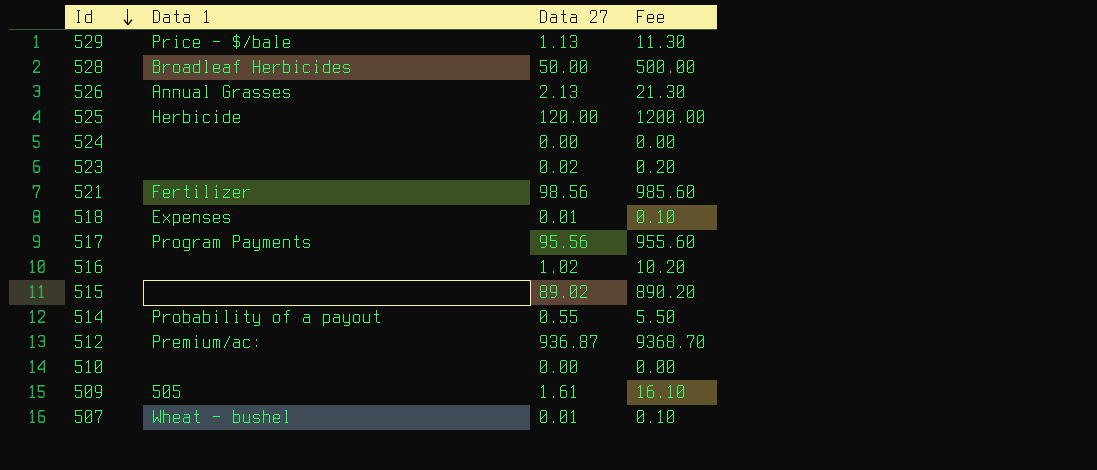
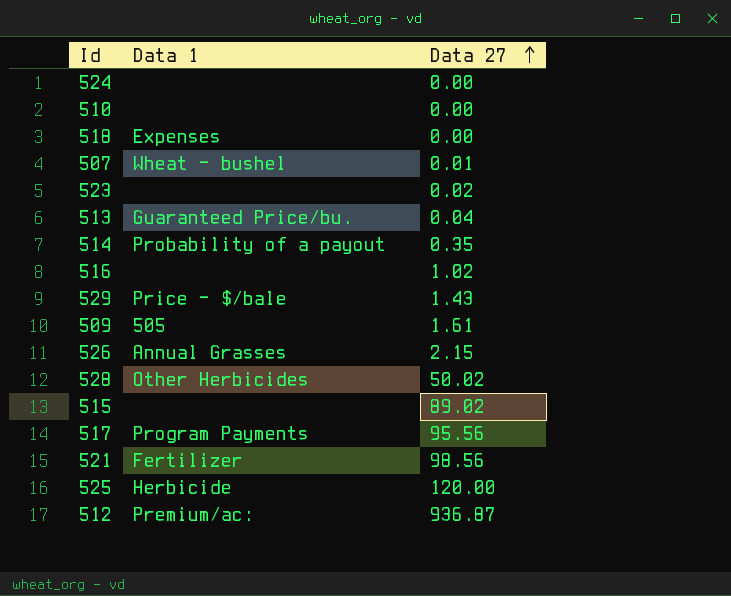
row order: Id descending -> Data 27 ascending
column Fee | formula: [Data 27] * 10 -> none
518 | Data 27: 0.01 -> 0.00
row 513: none -> Guaranteed Price/bu. | 0.04
514 | Data 27: 0.55 -> 0.35
529 | Data 27: 1.13 -> 1.43
526 | Data 27: 2.13 -> 2.15
528 | Data 1: Broadleaf Herbicides -> Other Herbicides
528 | Data 27: 50.00 -> 50.02

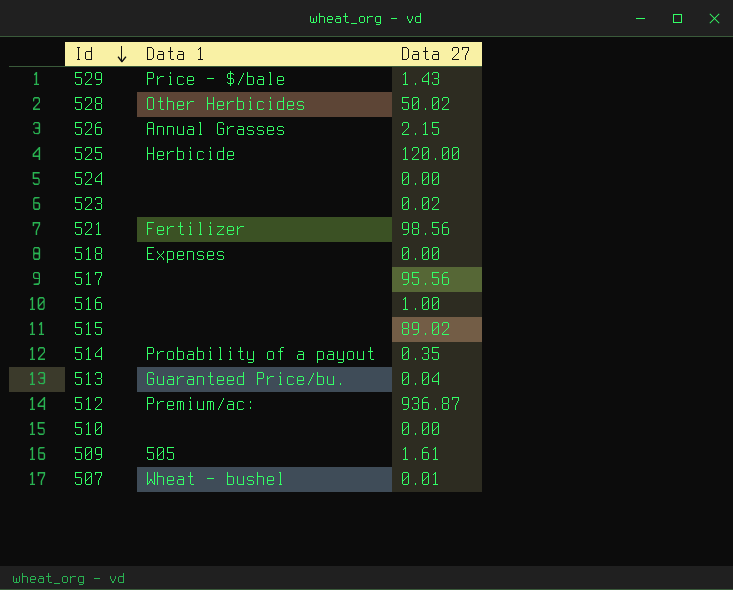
row order: Data 27 ascending -> Id descending
517 | Data 1: Program Payments -> none
516 | Data 27: 1.02 -> 1.00

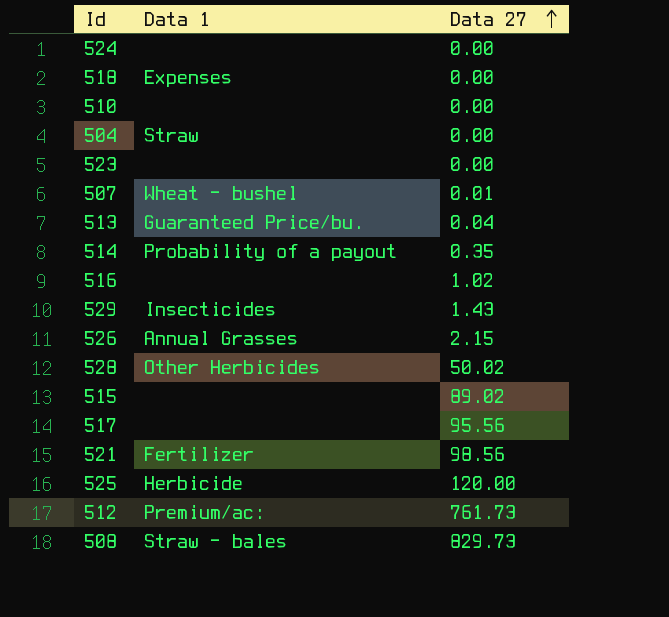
row order: Id descending -> Data 27 ascending
row 509: 505 | 1.61 -> none
row 504: none -> Straw | 0.00
523 | Data 27: 0.02 -> 0.00
516 | Data 27: 1.00 -> 1.02
529 | Data 1: Price - $/bale -> Insecticides
512 | Data 27: 936.87 -> 761.73
row 508: none -> Straw - bales | 829.73

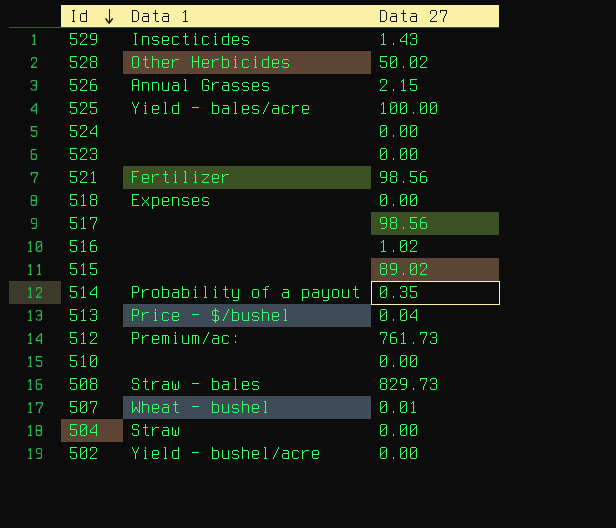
row order: Data 27 ascending -> Id descending
525 | Data 1: Herbicide -> Yield - bales/acre
525 | Data 27: 120.00 -> 100.00
517 | Data 27: 95.56 -> 98.56
513 | Data 1: Guaranteed Price/bu. -> Price - $/bushel
row 502: none -> Yield - bushel/acre | 0.00

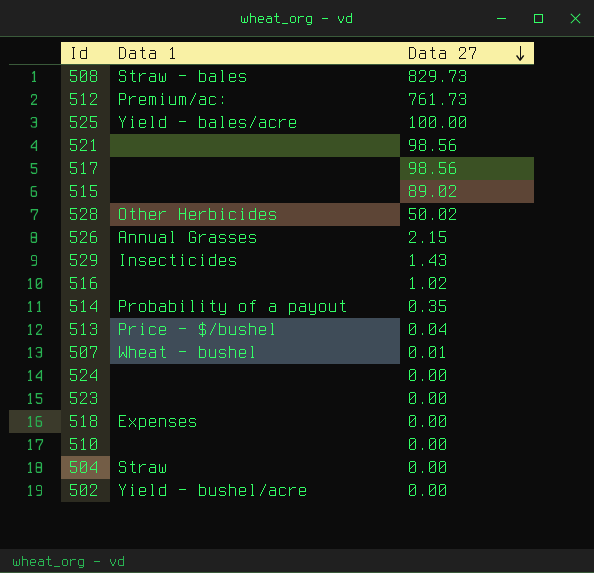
row order: Id descending -> Data 27 descending
521 | Data 1: Fertilizer -> none

